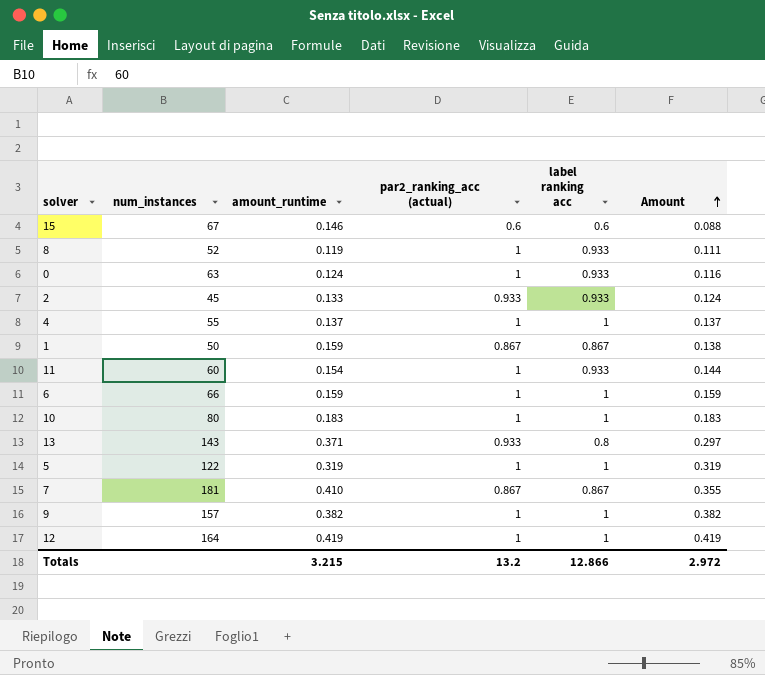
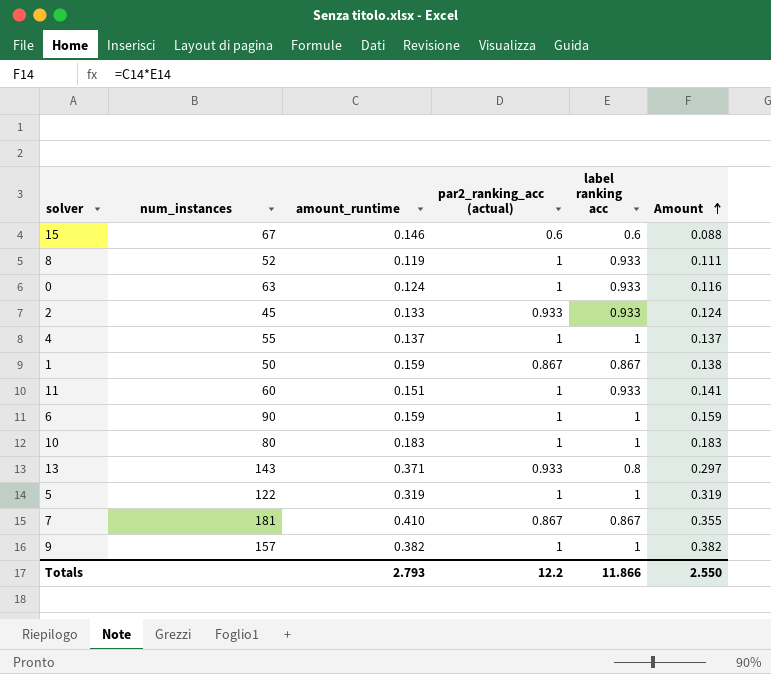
row 12: 164 | 0.419 | 1 | 1 | 0.419 -> none
11 | amount_runtime: 0.154 -> 0.151
11 | Amount: 0.144 -> 0.141
6 | num_instances: 66 -> 90
Totals | amount_runtime: 3.215 -> 2.793
Totals | par2_ranking_acc (actual): 13.2 -> 12.2
Totals | label ranking acc: 12.866 -> 11.866
Totals | Amount: 2.972 -> 2.550

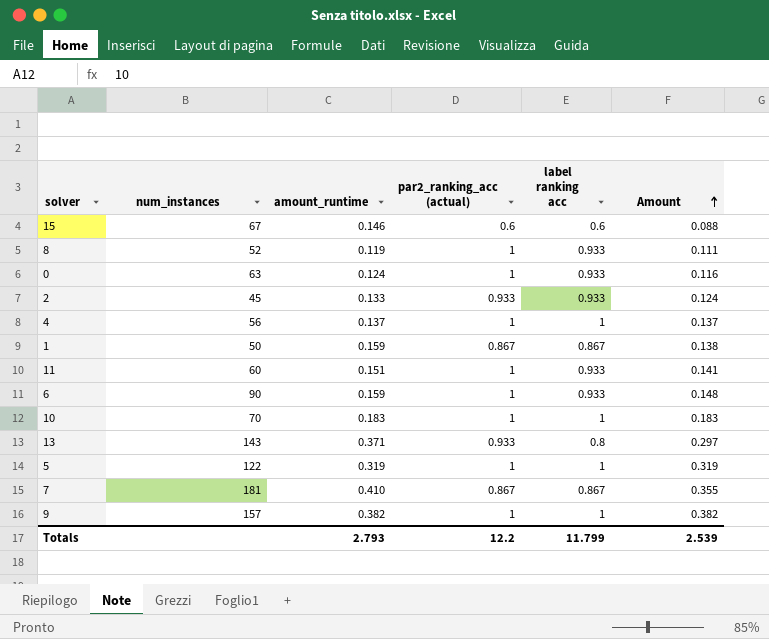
4 | num_instances: 55 -> 56
6 | label ranking acc: 1 -> 0.933
6 | Amount: 0.159 -> 0.148
10 | num_instances: 80 -> 70
Totals | label ranking acc: 11.866 -> 11.799
Totals | Amount: 2.550 -> 2.539

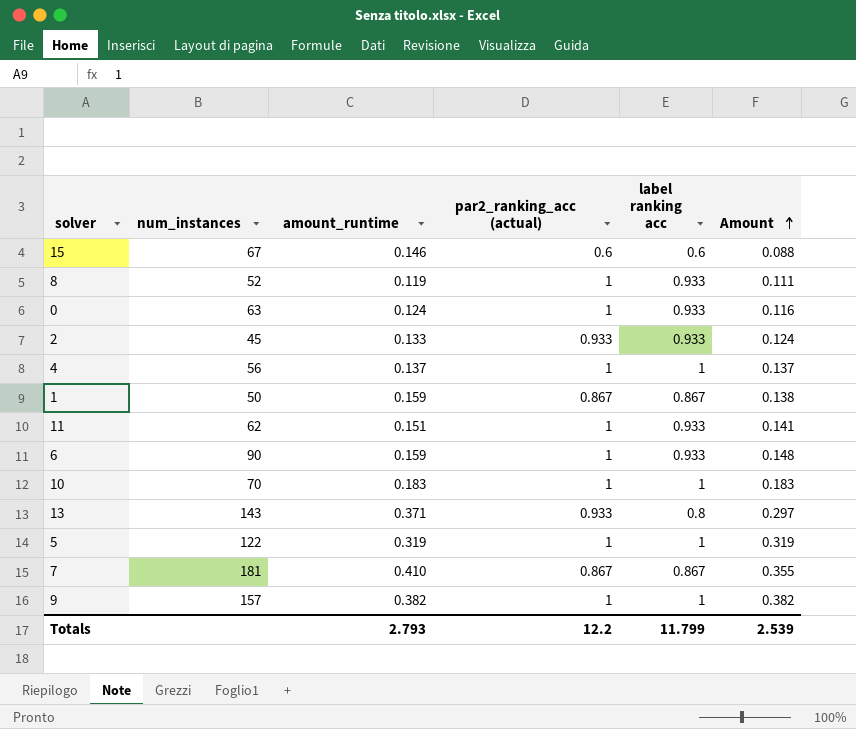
11 | num_instances: 60 -> 62

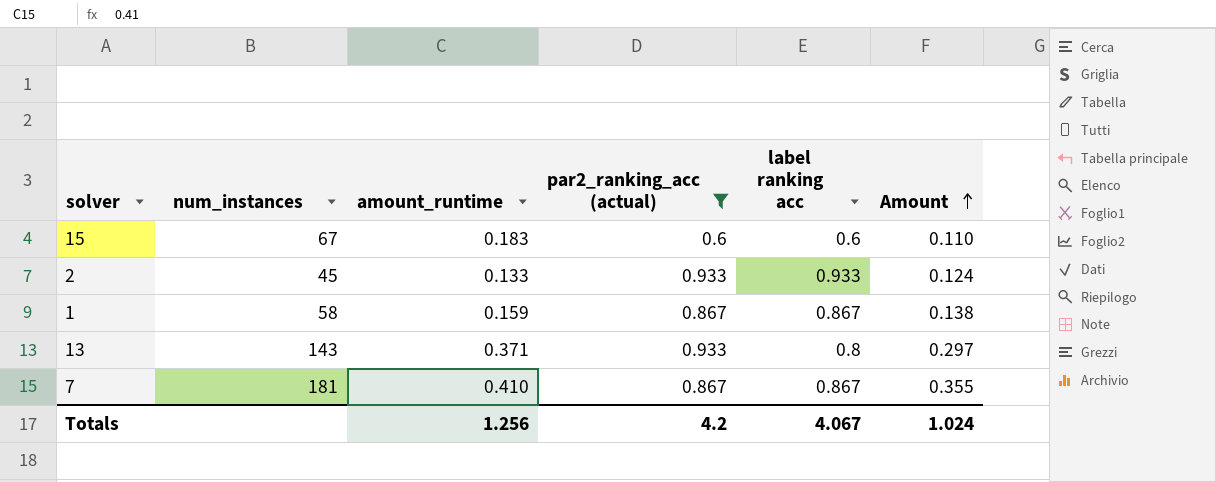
filter: none -> par2_ranking_acc (actual) != 1
15 | amount_runtime: 0.146 -> 0.183
15 | Amount: 0.088 -> 0.110
1 | num_instances: 50 -> 58
Totals | amount_runtime: 2.793 -> 1.256
Totals | par2_ranking_acc (actual): 12.2 -> 4.2
Totals | label ranking acc: 11.799 -> 4.067
Totals | Amount: 2.539 -> 1.024

